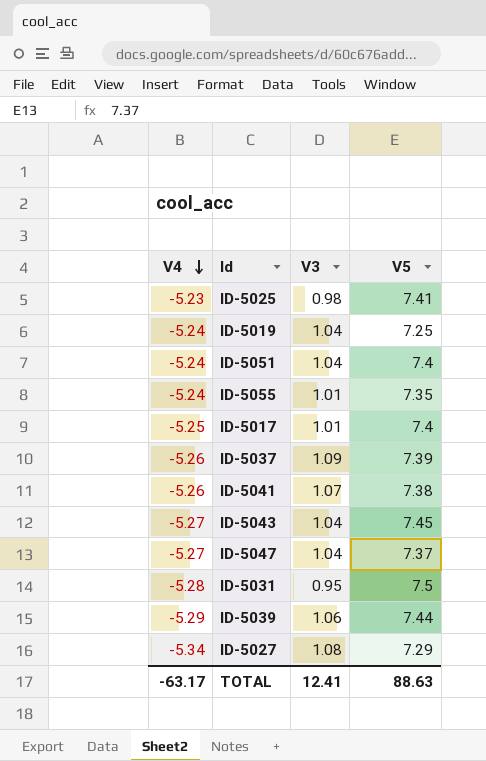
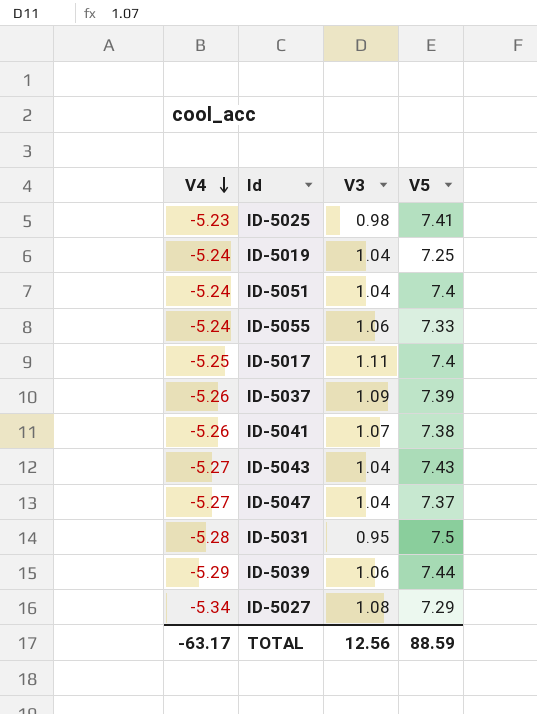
ID-5055 | V3: 1.01 -> 1.06
ID-5055 | V5: 7.35 -> 7.33
ID-5017 | V3: 1.01 -> 1.11
ID-5043 | V5: 7.45 -> 7.43
TOTAL | V3: 12.41 -> 12.56
TOTAL | V5: 88.63 -> 88.59

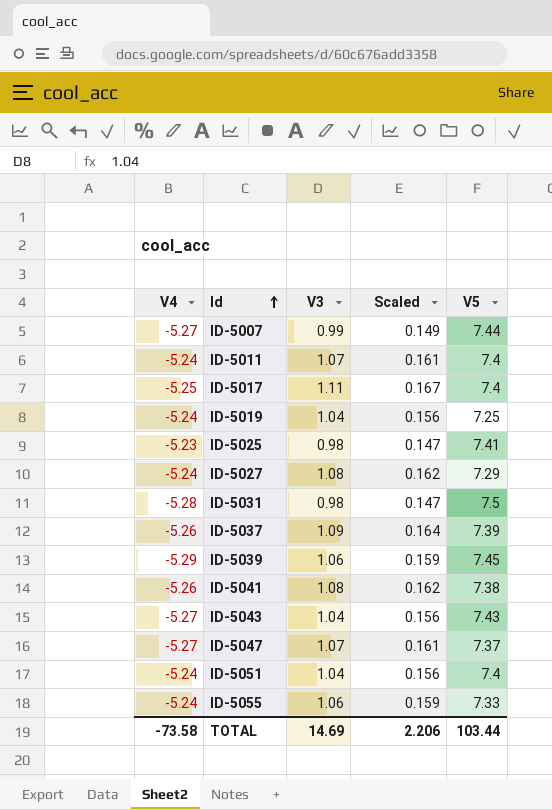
row order: V4 descending -> Id ascending
column Scaled | formula: none -> [V3] * 0.15
row ID-5007: none -> -5.27 | 0.99 | 0.149 | 7.44
row ID-5011: none -> -5.24 | 1.07 | 0.161 | 7.4
ID-5027 | V4: -5.34 -> -5.24
ID-5031 | V3: 0.95 -> 0.98
ID-5039 | V5: 7.44 -> 7.45
ID-5041 | V3: 1.07 -> 1.08
ID-5047 | V3: 1.04 -> 1.07
TOTAL | V4: -63.17 -> -73.58
TOTAL | V3: 12.56 -> 14.69
TOTAL | V5: 88.59 -> 103.44

